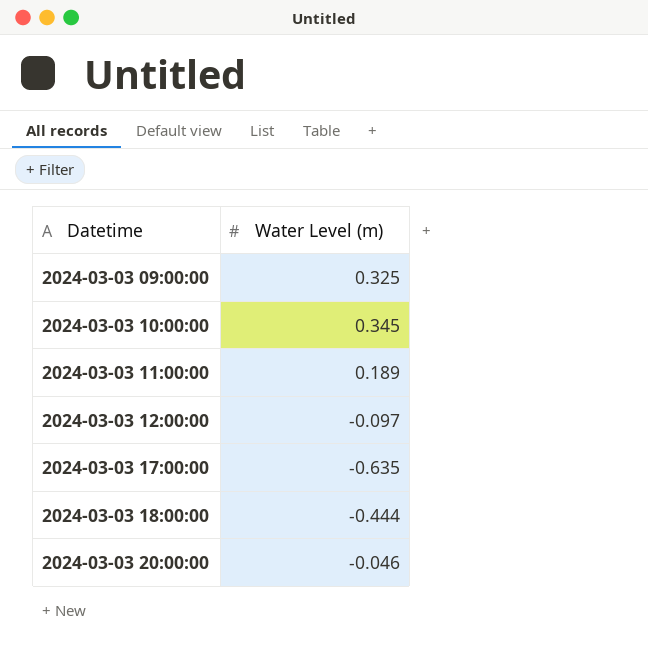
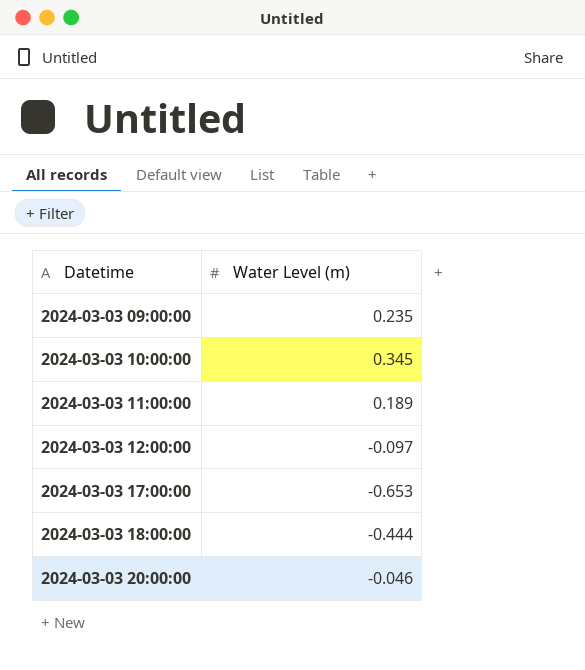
2024-03-03 09:00:00 | Water Level (m): 0.325 -> 0.235
2024-03-03 17:00:00 | Water Level (m): -0.635 -> -0.653

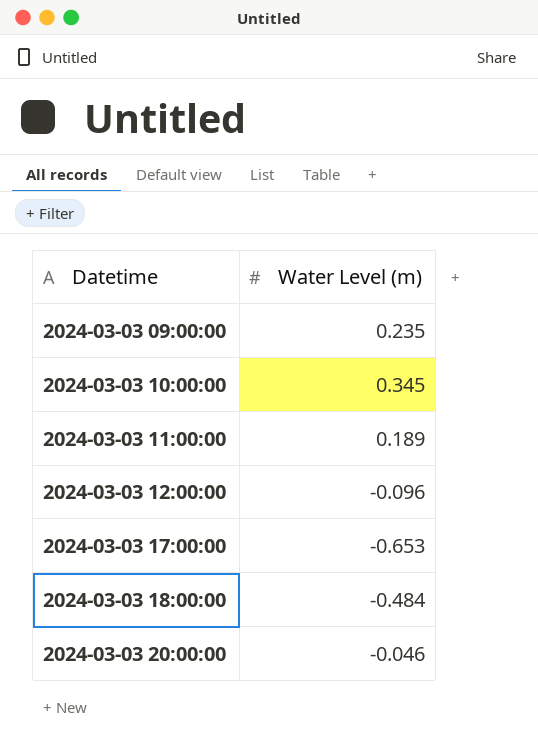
2024-03-03 12:00:00 | Water Level (m): -0.097 -> -0.096
2024-03-03 18:00:00 | Water Level (m): -0.444 -> -0.484

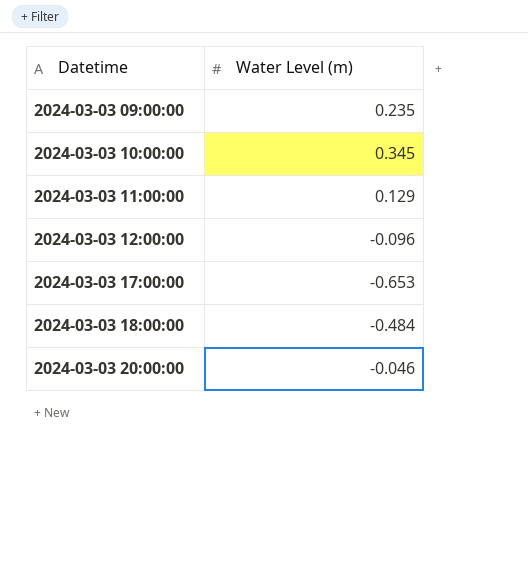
2024-03-03 11:00:00 | Water Level (m): 0.189 -> 0.129

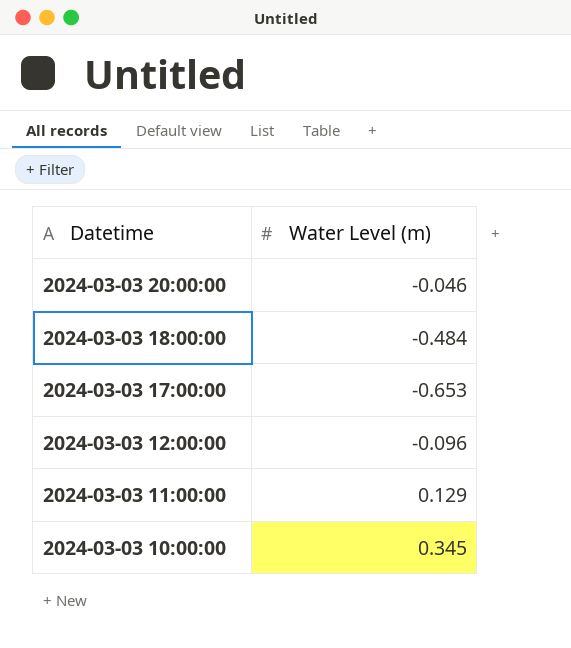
row order: Datetime ascending -> Datetime descending
row 2024-03-03 09:00:00: 0.235 -> none

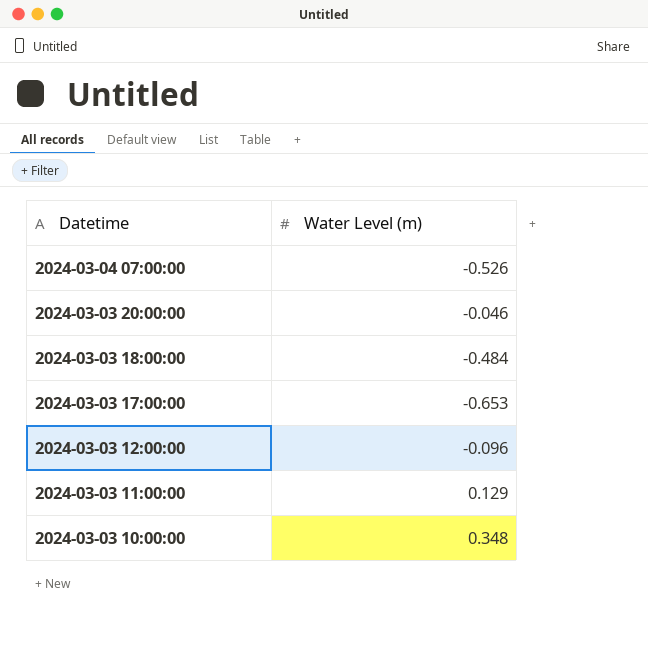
row 2024-03-04 07:00:00: none -> -0.526
2024-03-03 10:00:00 | Water Level (m): 0.345 -> 0.348

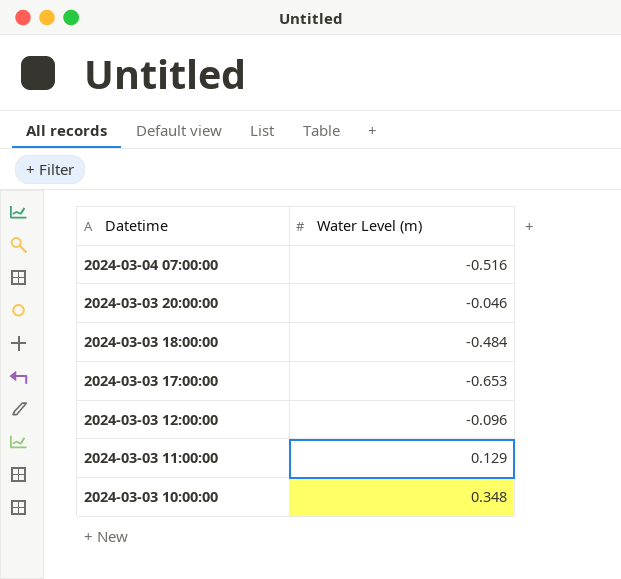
2024-03-04 07:00:00 | Water Level (m): -0.526 -> -0.516

